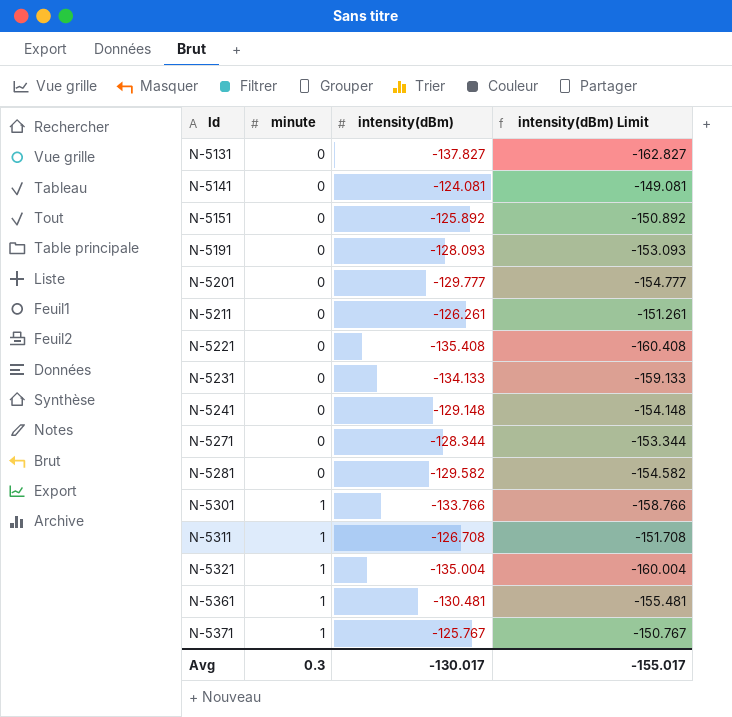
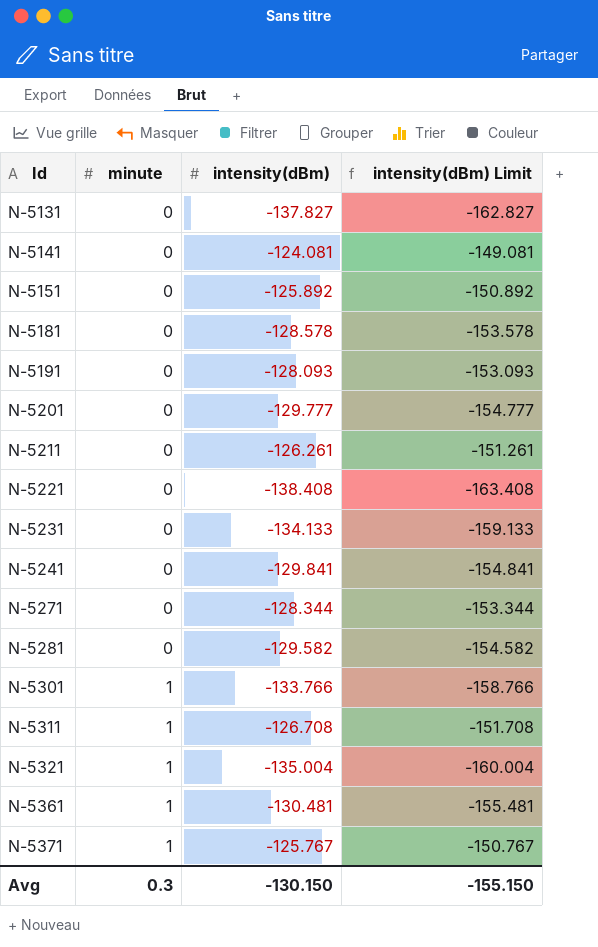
row N-5181: none -> 0 | -128.578 | -153.578
N-5221 | intensity(dBm): -135.408 -> -138.408
N-5221 | intensity(dBm) Limit: -160.408 -> -163.408
N-5241 | intensity(dBm): -129.148 -> -129.841
N-5241 | intensity(dBm) Limit: -154.148 -> -154.841
Avg | intensity(dBm): -130.017 -> -130.150
Avg | intensity(dBm) Limit: -155.017 -> -155.150

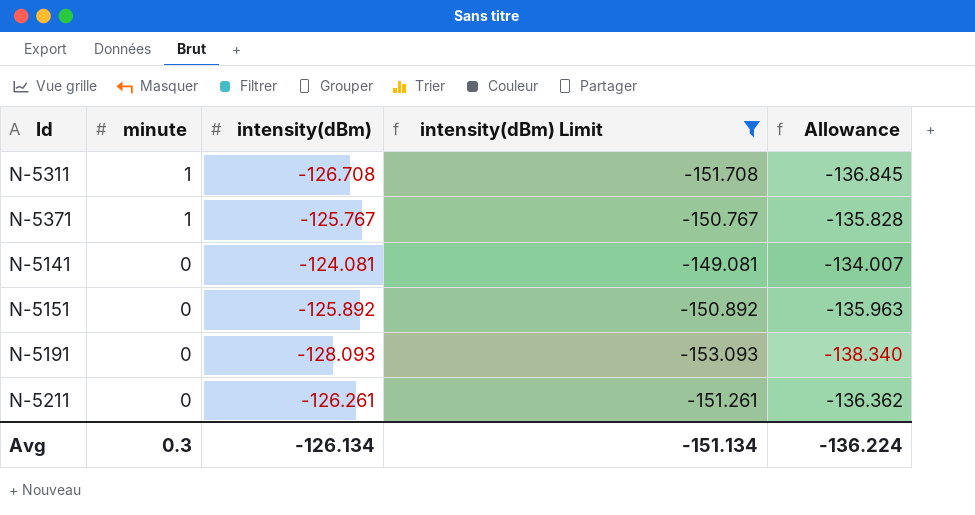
filter: none -> intensity(dBm) Limit >= -153.093
row order: Id ascending -> minute descending
column Allowance | formula: none -> [intensity(dBm)] * 1.08
Avg | intensity(dBm): -130.150 -> -126.134
Avg | intensity(dBm) Limit: -155.150 -> -151.134

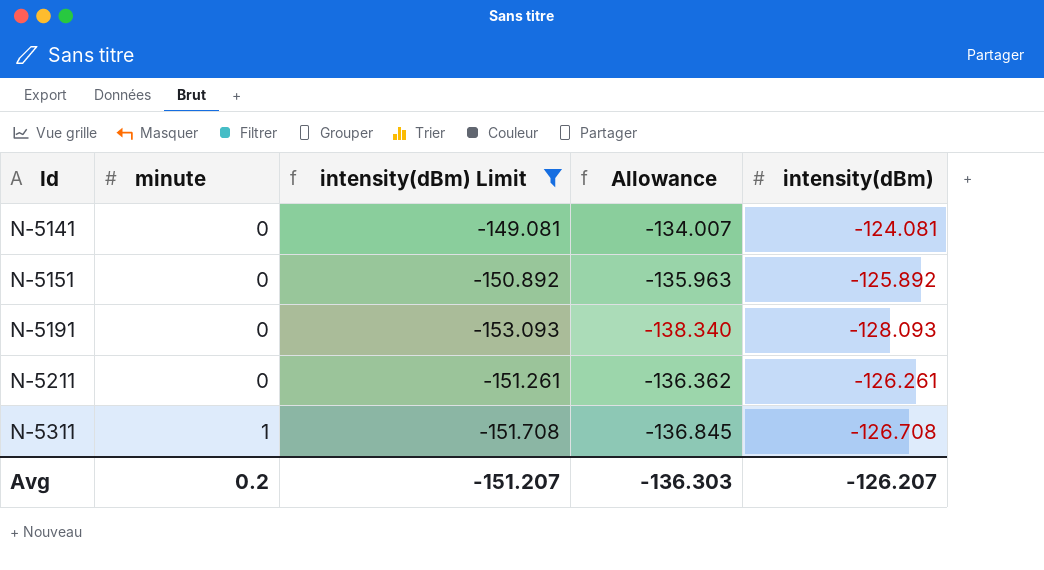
row order: minute descending -> Id ascending
column intensity(dBm) | position: 3 -> 5
row N-5371: 1 | -125.767 | -150.767 | -135.828 -> none
Avg | minute: 0.3 -> 0.2
Avg | intensity(dBm) Limit: -151.134 -> -151.207
Avg | Allowance: -136.224 -> -136.303
Avg | intensity(dBm): -126.134 -> -126.207

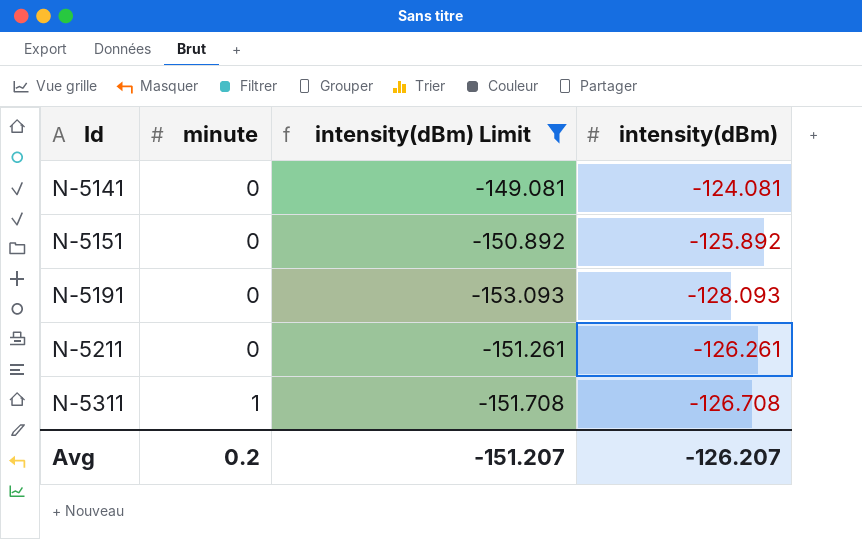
column Allowance | formula: [intensity(dBm)] * 1.08 -> none

